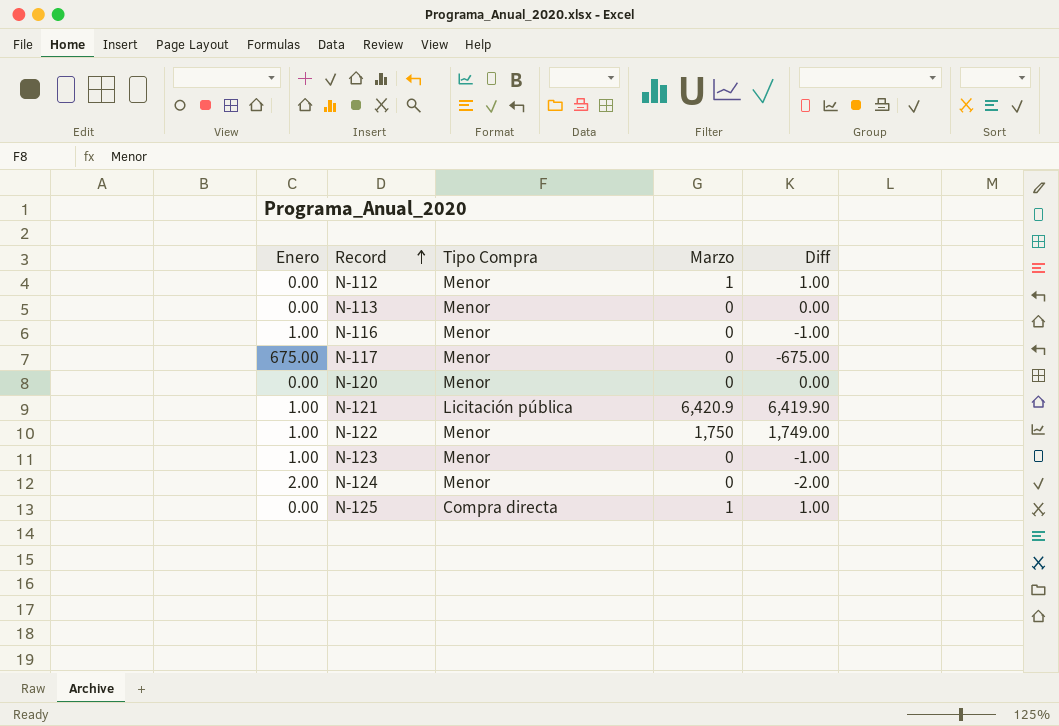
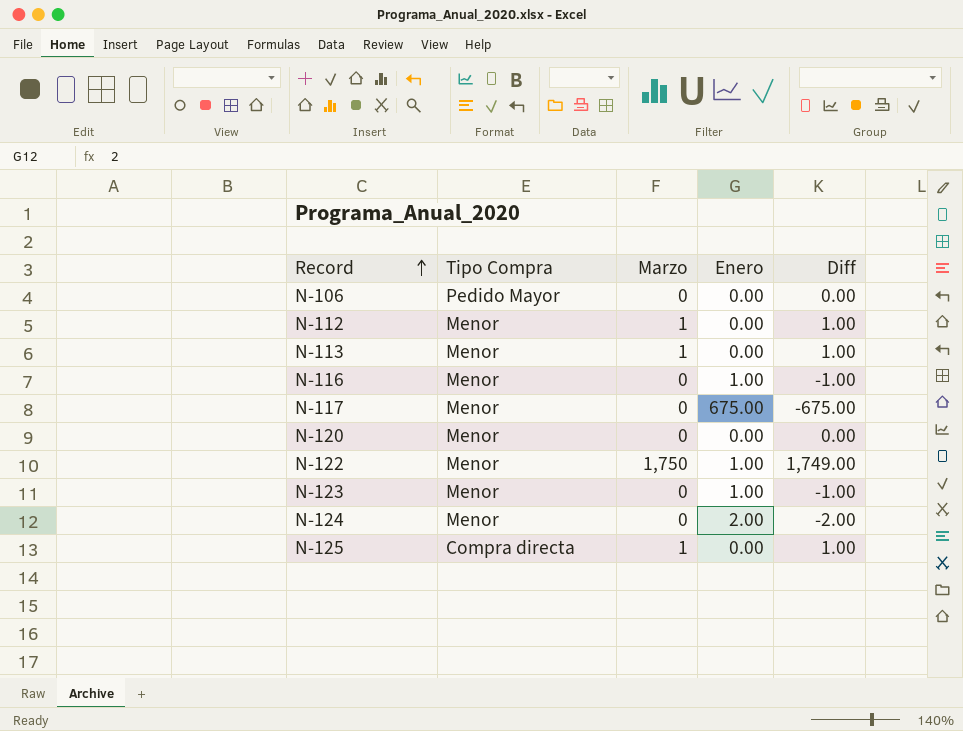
column Enero | position: 1 -> 4
row N-121: 1.00 | Licitación pública | 6,420.9 | 6,419.90 -> none
row N-106: none -> Pedido Mayor | 0 | 0.00 | 0.00
N-113 | Marzo: 0 -> 1
N-113 | Diff: 0.00 -> 1.00

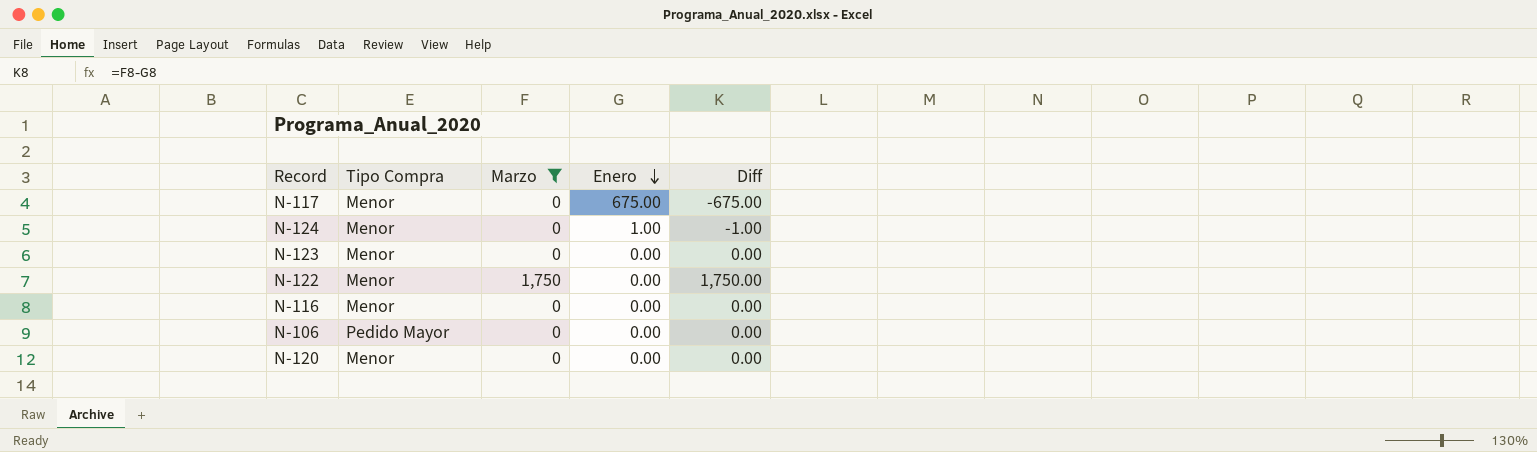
filter: none -> Marzo != 1
row order: Record ascending -> Enero descending
N-124 | Enero: 2.00 -> 1.00
N-124 | Diff: -2.00 -> -1.00
N-123 | Enero: 1.00 -> 0.00
N-123 | Diff: -1.00 -> 0.00
N-122 | Enero: 1.00 -> 0.00
N-122 | Diff: 1,749.00 -> 1,750.00
N-116 | Enero: 1.00 -> 0.00
N-116 | Diff: -1.00 -> 0.00

